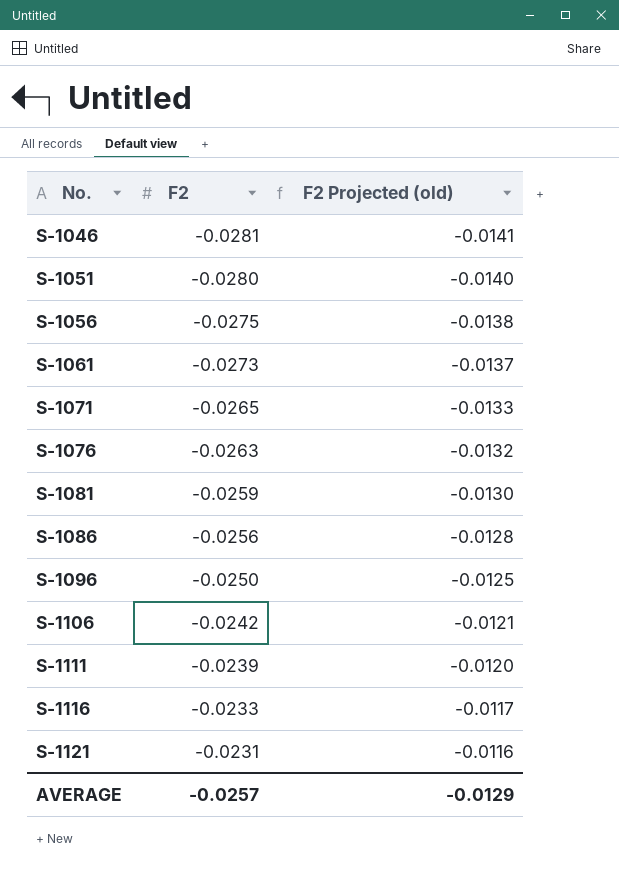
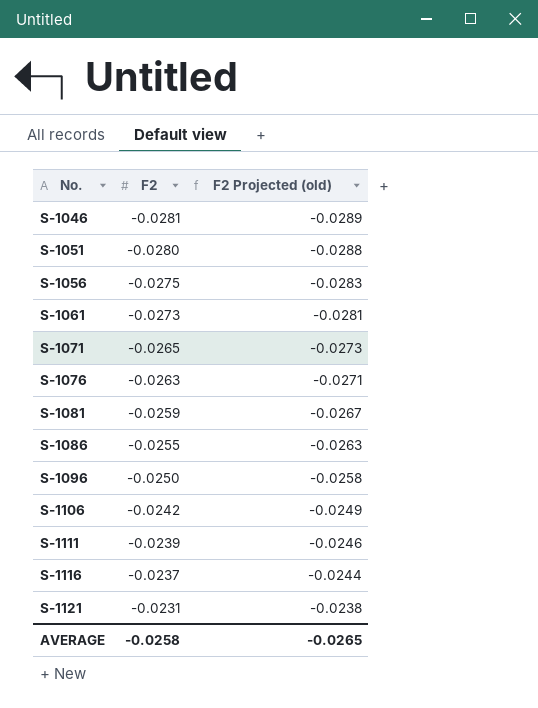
column F2 Projected (old) | formula: [F2] * 0.5 -> [F2] * 1.03
S-1086 | F2: -0.0256 -> -0.0255
S-1116 | F2: -0.0233 -> -0.0237
AVERAGE | F2: -0.0257 -> -0.0258
AVERAGE | F2 Projected (old): -0.0129 -> -0.0265

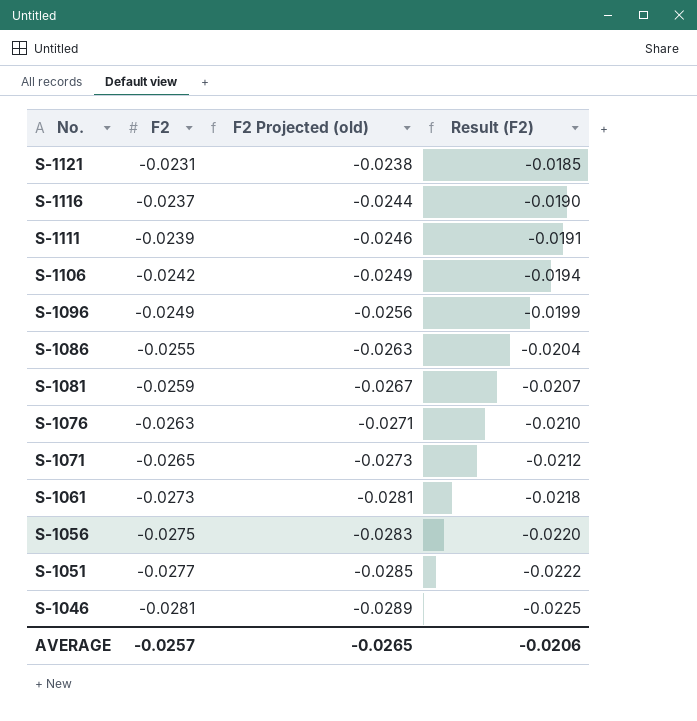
row order: No. ascending -> No. descending
column Result (F2) | formula: none -> [F2] * 0.8
S-1096 | F2: -0.0250 -> -0.0249
S-1096 | F2 Projected (old): -0.0258 -> -0.0256
S-1051 | F2: -0.0280 -> -0.0277
S-1051 | F2 Projected (old): -0.0288 -> -0.0285
AVERAGE | F2: -0.0258 -> -0.0257

